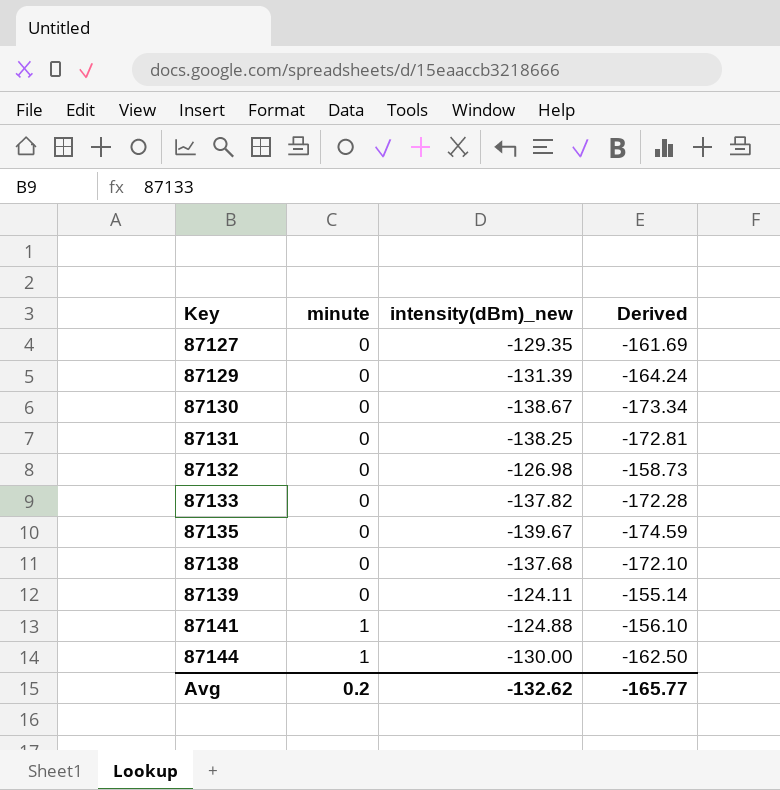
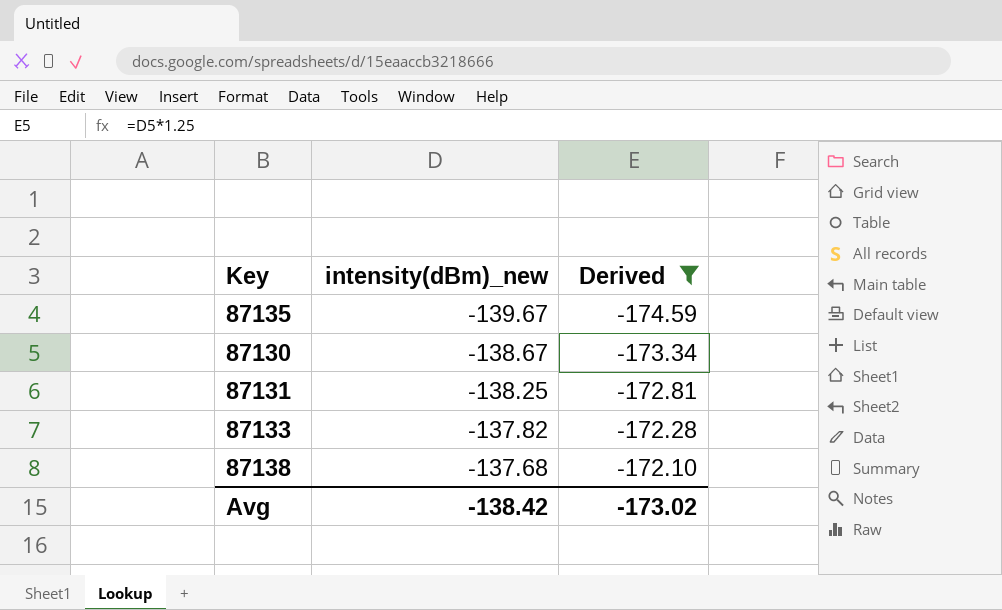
filter: none -> Derived <= -172.10
row order: Key ascending -> intensity(dBm)_new ascending
column minute | position: 2 -> none
Avg | intensity(dBm)_new: -132.62 -> -138.42
Avg | Derived: -165.77 -> -173.02

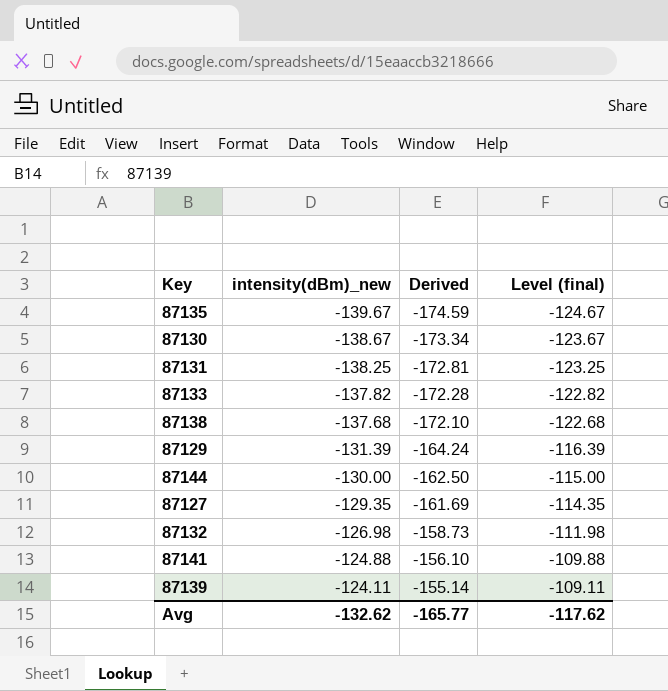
filter: Derived <= -172.10 -> none
column Level (final) | formula: none -> [intensity(dBm)_new] + 15
Avg | intensity(dBm)_new: -138.42 -> -132.62
Avg | Derived: -173.02 -> -165.77

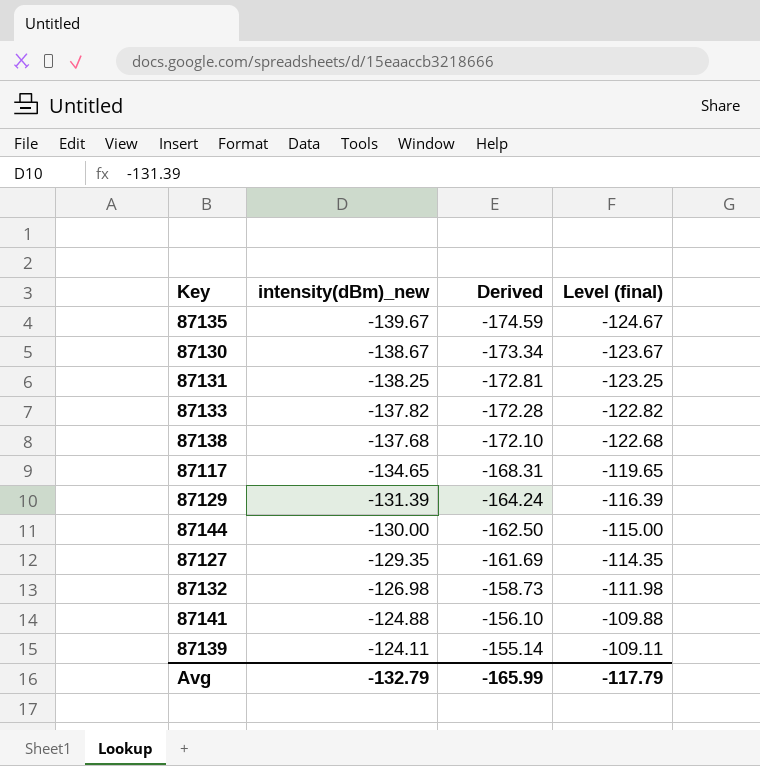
row 87117: none -> -134.65 | -168.31 | -119.65
Avg | intensity(dBm)_new: -132.62 -> -132.79
Avg | Derived: -165.77 -> -165.99
Avg | Level (final): -117.62 -> -117.79

